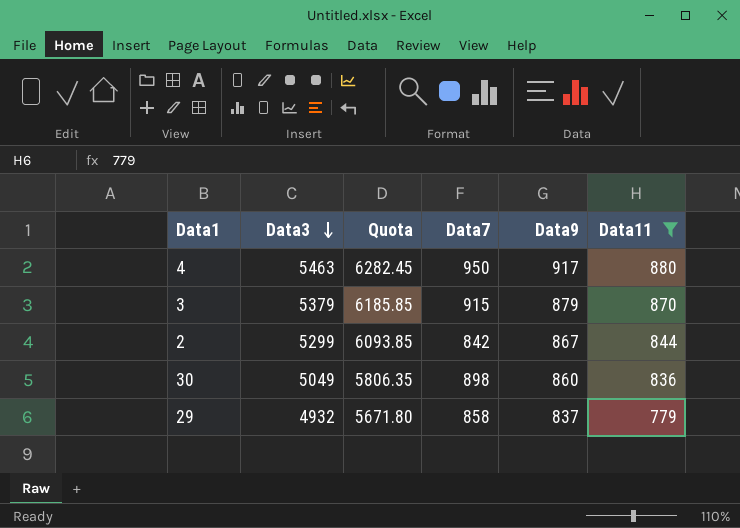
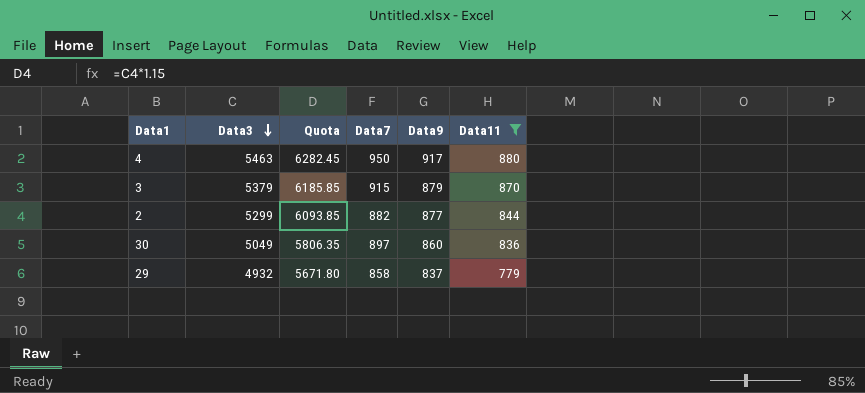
2 | Data7: 842 -> 882
2 | Data9: 867 -> 877
30 | Data7: 898 -> 897

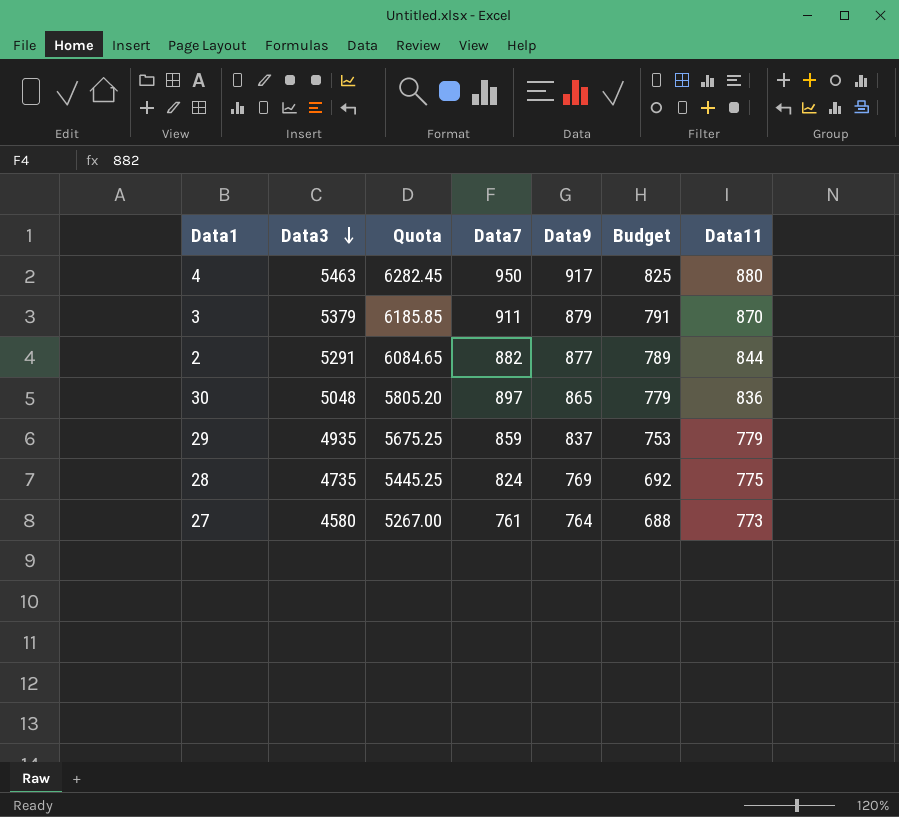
filter: Data11 >= 779 -> none
column Budget | formula: none -> [Data9] * 0.9
3 | Data7: 915 -> 911
2 | Data3: 5299 -> 5291
2 | Quota: 6093.85 -> 6084.65
30 | Data3: 5049 -> 5048
30 | Quota: 5806.35 -> 5805.20
30 | Data9: 860 -> 865
29 | Data3: 4932 -> 4935
29 | Quota: 5671.80 -> 5675.25
29 | Data7: 858 -> 859

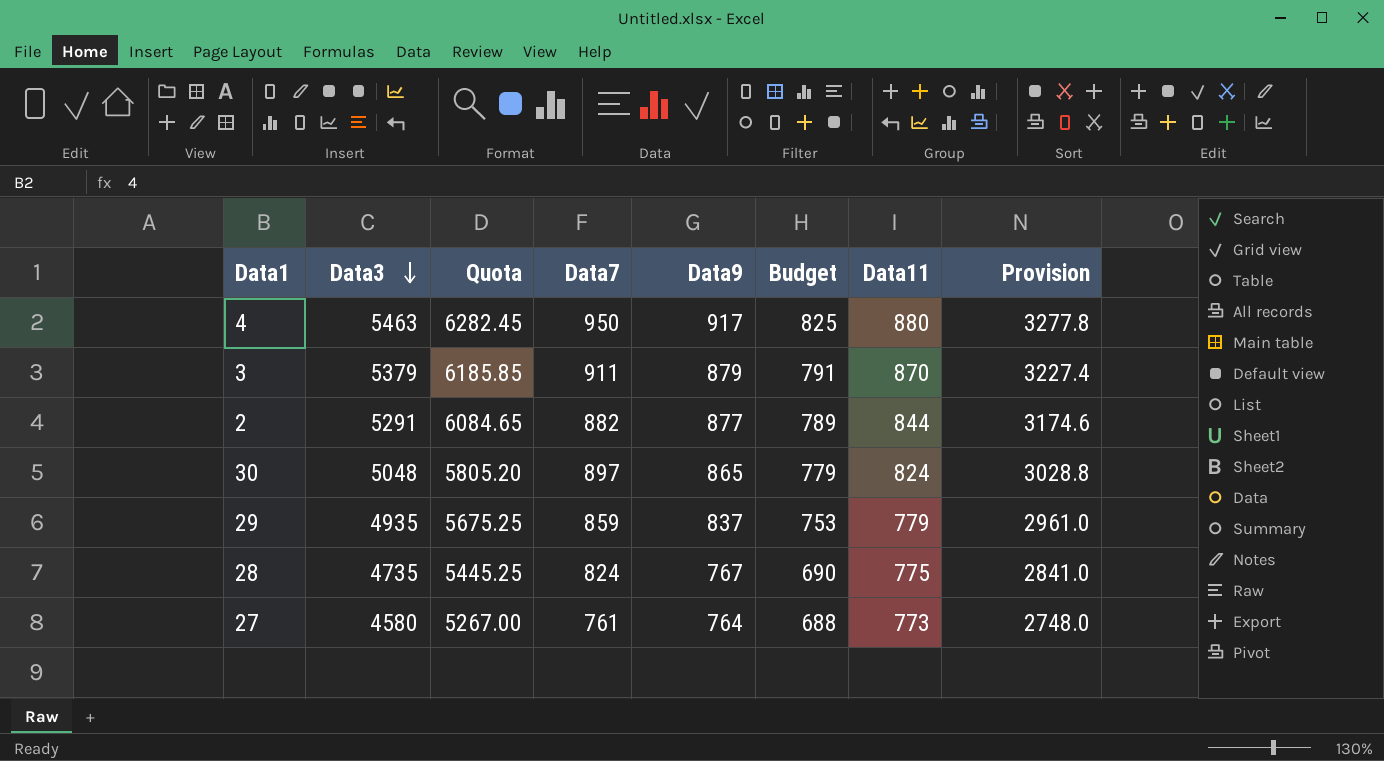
column Provision | formula: none -> [Data3] * 0.6
30 | Data11: 836 -> 824
28 | Data9: 769 -> 767
28 | Budget: 692 -> 690

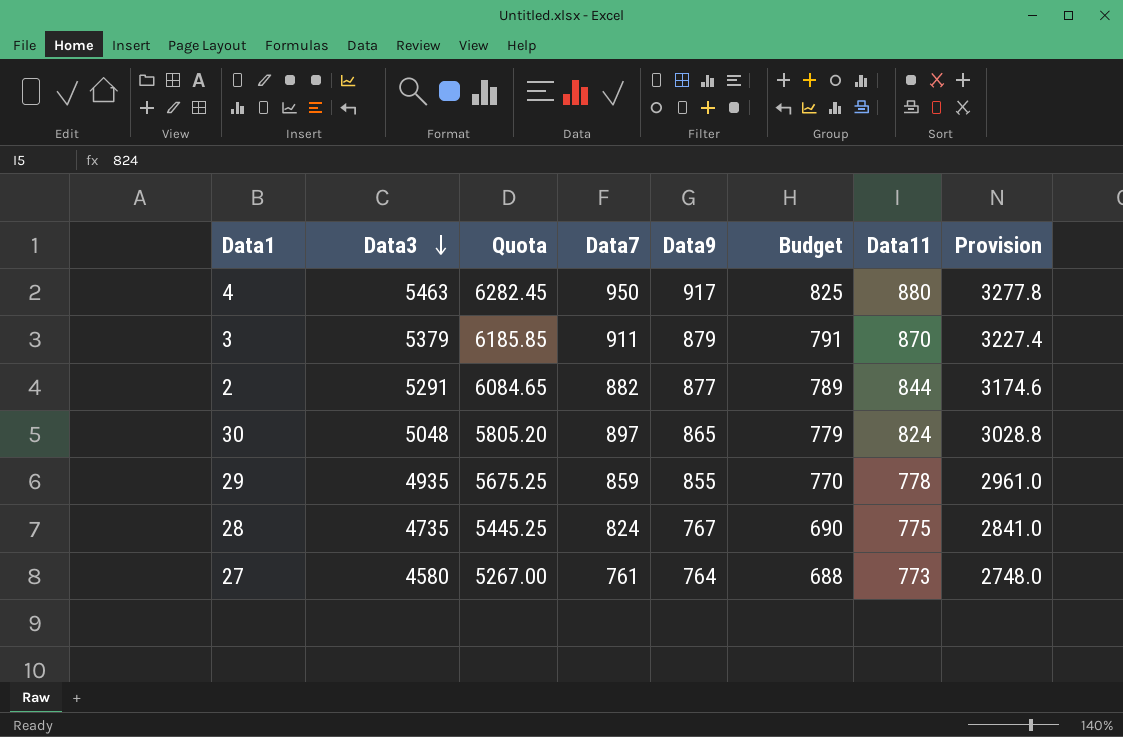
29 | Data9: 837 -> 855
29 | Budget: 753 -> 770
29 | Data11: 779 -> 778

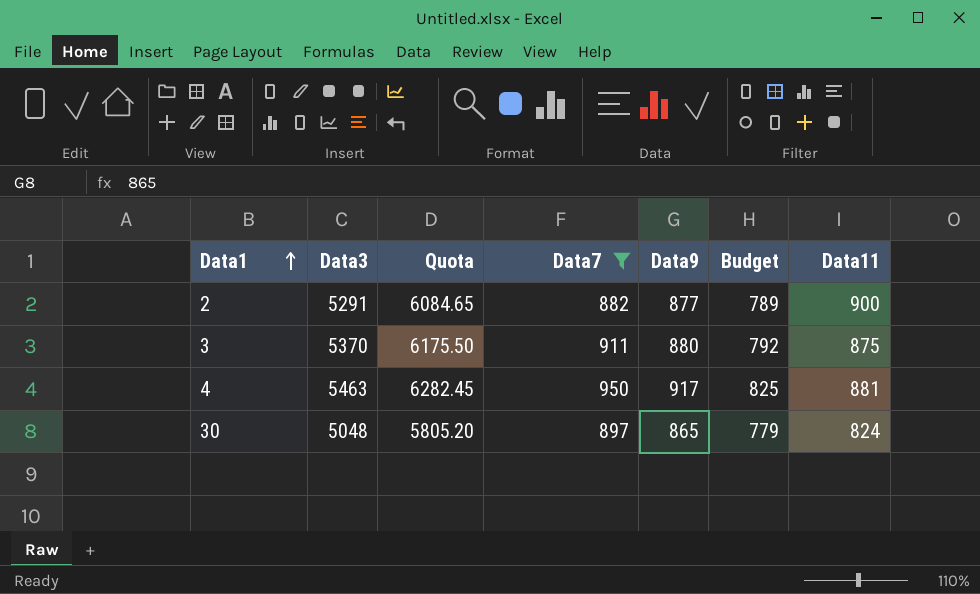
filter: none -> Data7 >= 882
row order: Data3 descending -> Data1 ascending
column Provision | formula: [Data3] * 0.6 -> none
2 | Data11: 844 -> 900
3 | Data3: 5379 -> 5370
3 | Quota: 6185.85 -> 6175.50
3 | Data9: 879 -> 880
3 | Budget: 791 -> 792
3 | Data11: 870 -> 875
4 | Data11: 880 -> 881

